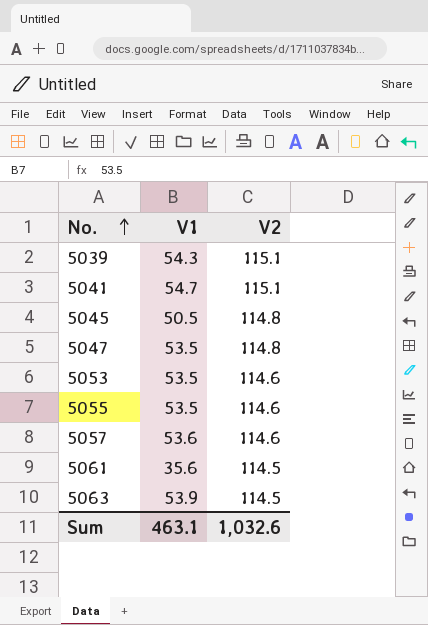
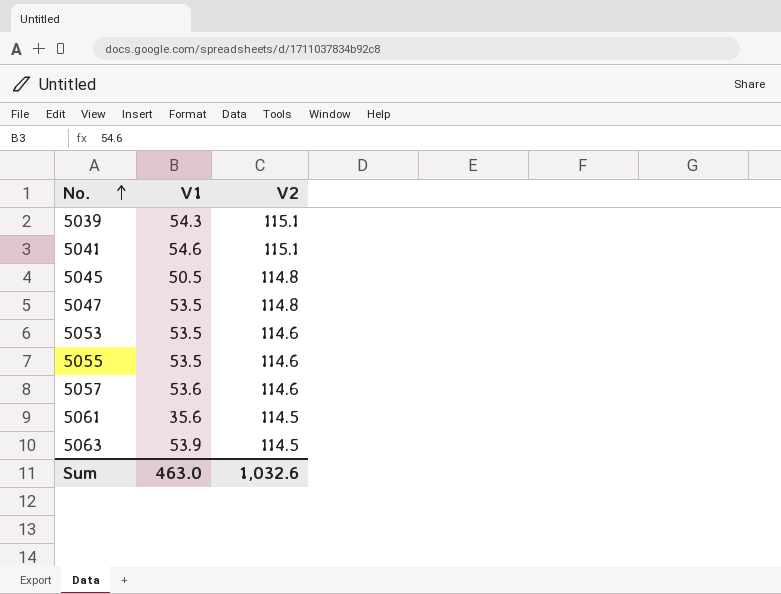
5041 | V1: 54.7 -> 54.6
Sum | V1: 463.1 -> 463.0

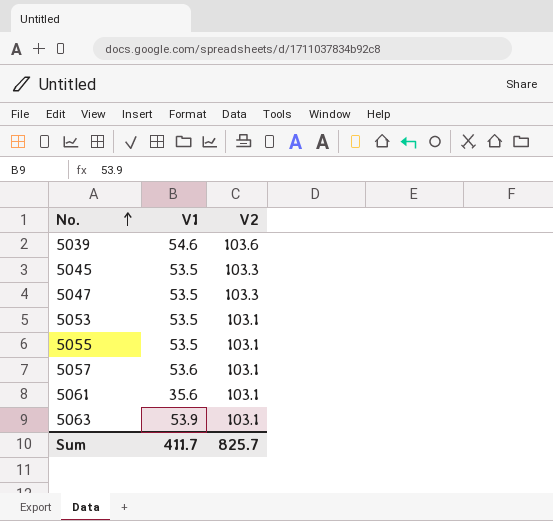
row 5041: 54.6 | 115.1 -> none
5039 | V1: 54.3 -> 54.6
5039 | V2: 115.1 -> 103.6
5045 | V1: 50.5 -> 53.5
5045 | V2: 114.8 -> 103.3
5047 | V2: 114.8 -> 103.3
5053 | V2: 114.6 -> 103.1
5055 | V2: 114.6 -> 103.1
5057 | V2: 114.6 -> 103.1
5061 | V2: 114.5 -> 103.1
5063 | V2: 114.5 -> 103.1
Sum | V1: 463.0 -> 411.7
Sum | V2: 1,032.6 -> 825.7

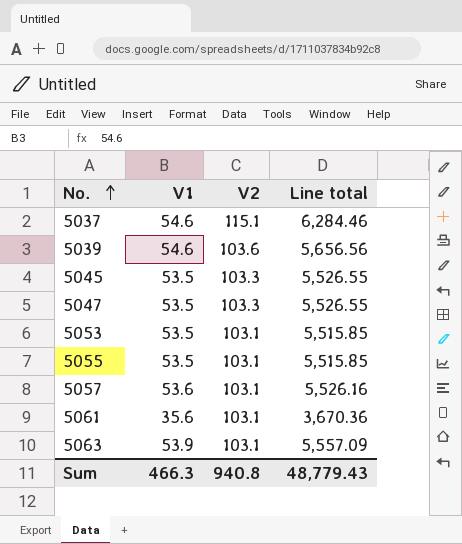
column Line total | formula: none -> [V1] * [V2]
row 5037: none -> 54.6 | 115.1 | 6,284.46
Sum | V1: 411.7 -> 466.3
Sum | V2: 825.7 -> 940.8

